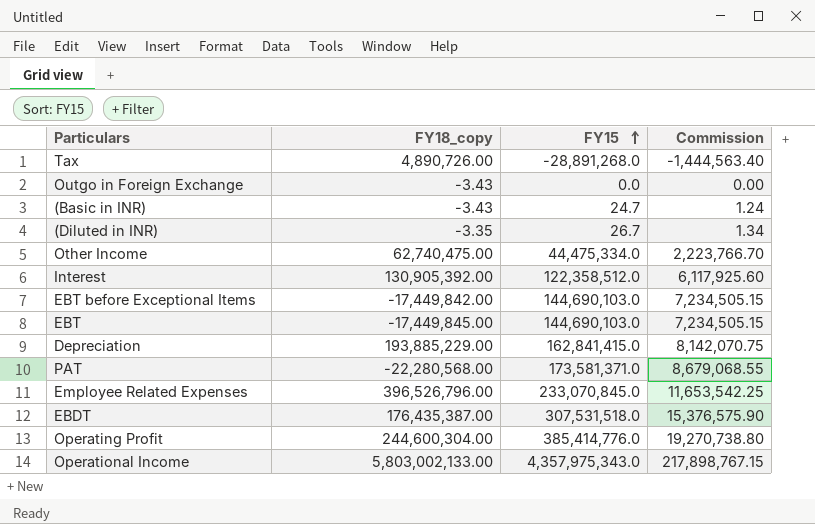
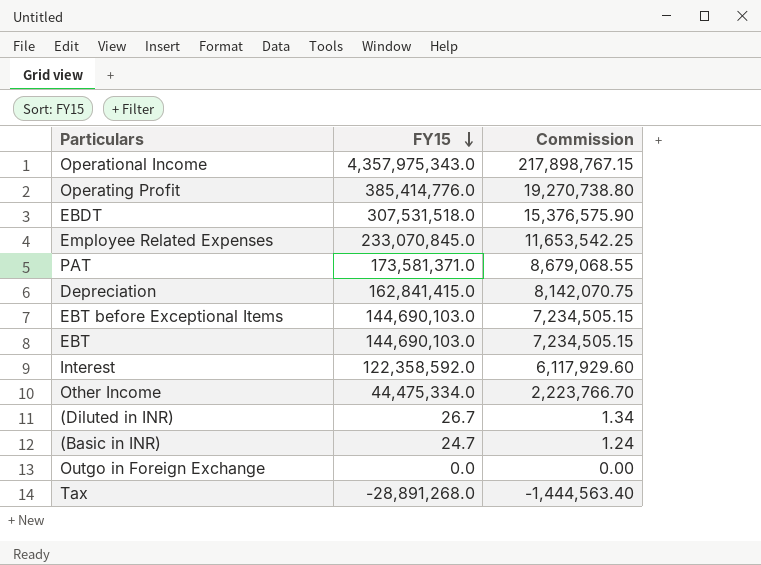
row order: FY15 ascending -> FY15 descending
column FY18_copy | position: 2 -> none
Interest | FY15: 122,358,512.0 -> 122,358,592.0
Interest | Commission: 6,117,925.60 -> 6,117,929.60

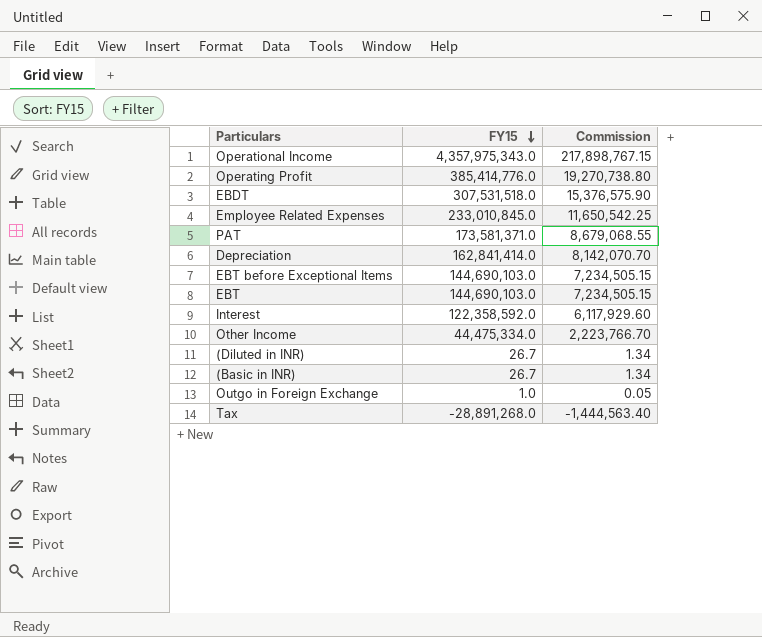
Employee Related Expenses | FY15: 233,070,845.0 -> 233,010,845.0
Employee Related Expenses | Commission: 11,653,542.25 -> 11,650,542.25
Depreciation | FY15: 162,841,415.0 -> 162,841,414.0
Depreciation | Commission: 8,142,070.75 -> 8,142,070.70
(Basic in INR) | FY15: 24.7 -> 26.7
(Basic in INR) | Commission: 1.24 -> 1.34
Outgo in Foreign Exchange | FY15: 0.0 -> 1.0
Outgo in Foreign Exchange | Commission: 0.00 -> 0.05

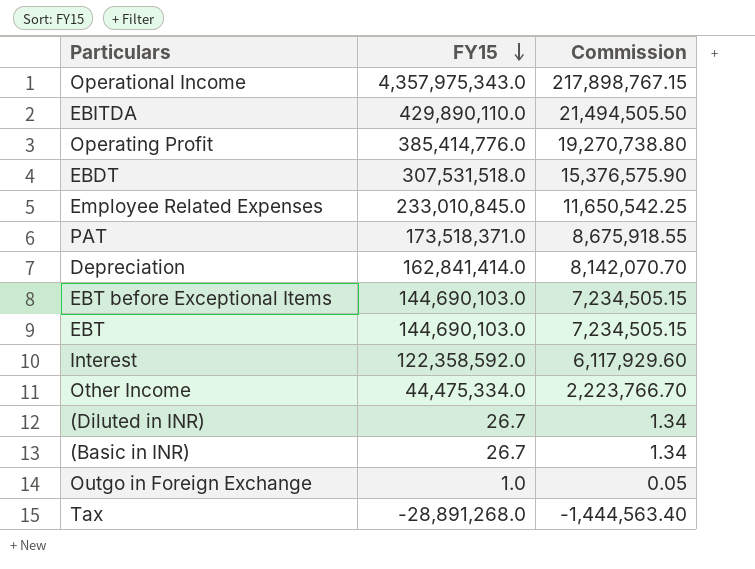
row EBITDA: none -> 429,890,110.0 | 21,494,505.50
PAT | FY15: 173,581,371.0 -> 173,518,371.0
PAT | Commission: 8,679,068.55 -> 8,675,918.55

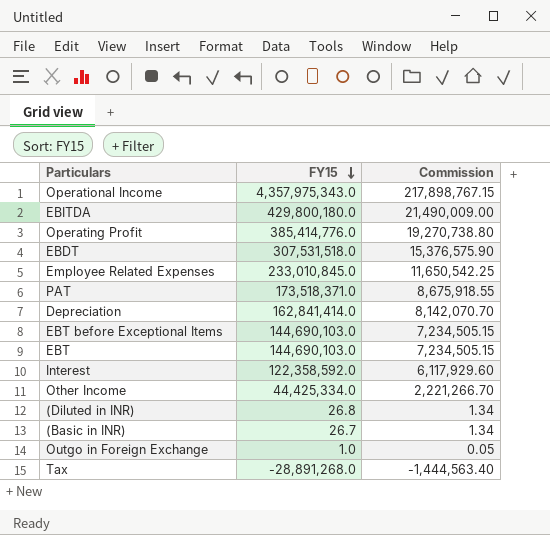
EBITDA | FY15: 429,890,110.0 -> 429,800,180.0
EBITDA | Commission: 21,494,505.50 -> 21,490,009.00
Other Income | FY15: 44,475,334.0 -> 44,425,334.0
Other Income | Commission: 2,223,766.70 -> 2,221,266.70
(Diluted in INR) | FY15: 26.7 -> 26.8

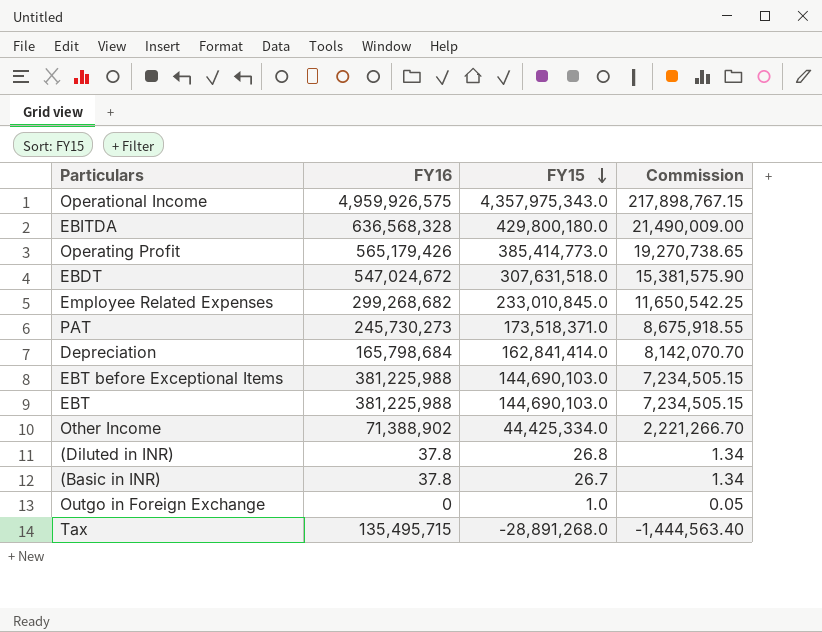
column FY16 | position: none -> 2
row Interest: 122,358,592.0 | 6,117,929.60 -> none
Operating Profit | FY15: 385,414,776.0 -> 385,414,773.0
Operating Profit | Commission: 19,270,738.80 -> 19,270,738.65
EBDT | FY15: 307,531,518.0 -> 307,631,518.0
EBDT | Commission: 15,376,575.90 -> 15,381,575.90

